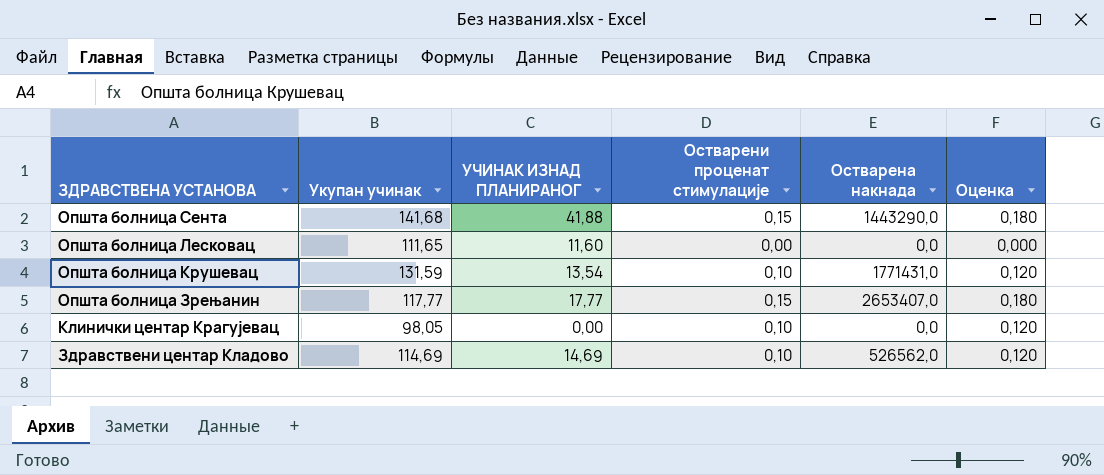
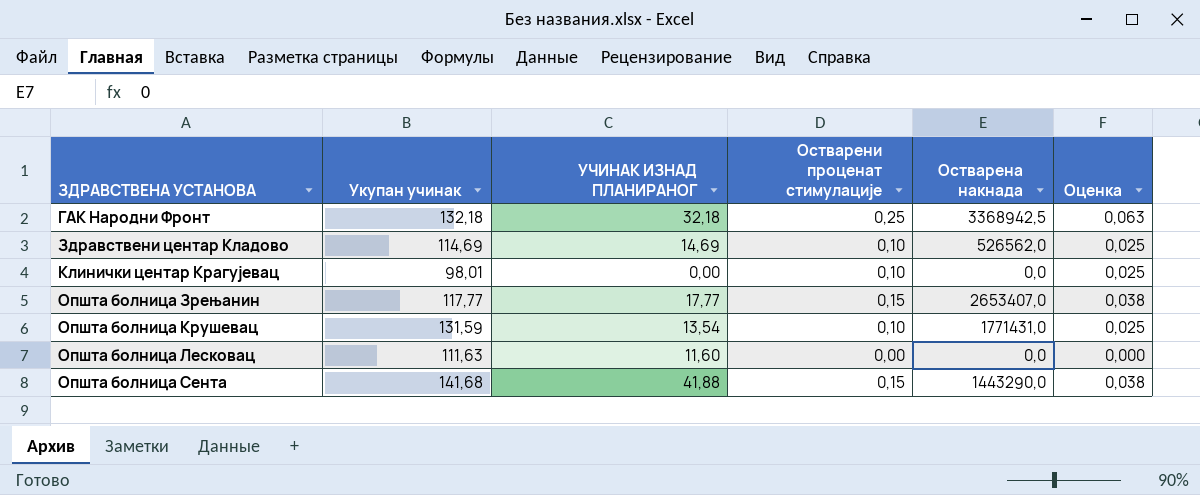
row order: ЗДРАВСТВЕНА УСТАНОВА descending -> ЗДРАВСТВЕНА УСТАНОВА ascending
column Оценка | formula: [Остварени проценат стимулације] * 1,2 -> [Остварени проценат стимулације] * 0,25
row ГАК Народни Фронт: none -> 132,18 | 32,18 | 0,25 | 3368942,5 | 0,063
Клинички центар Крагујевац | Укупан учинак: 98,05 -> 98,01
Општа болница Лесковац | Укупан учинак: 111,65 -> 111,63

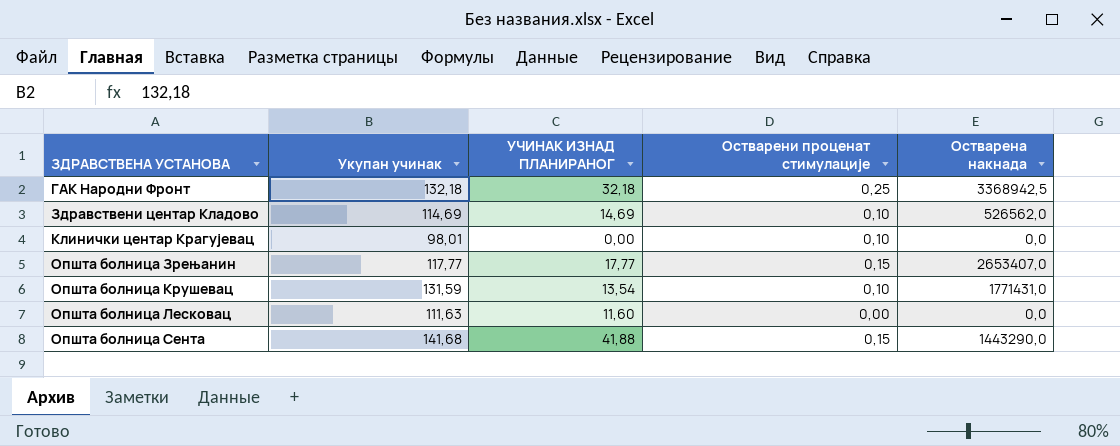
column Оценка | formula: [Остварени проценат стимулације] * 0,25 -> none

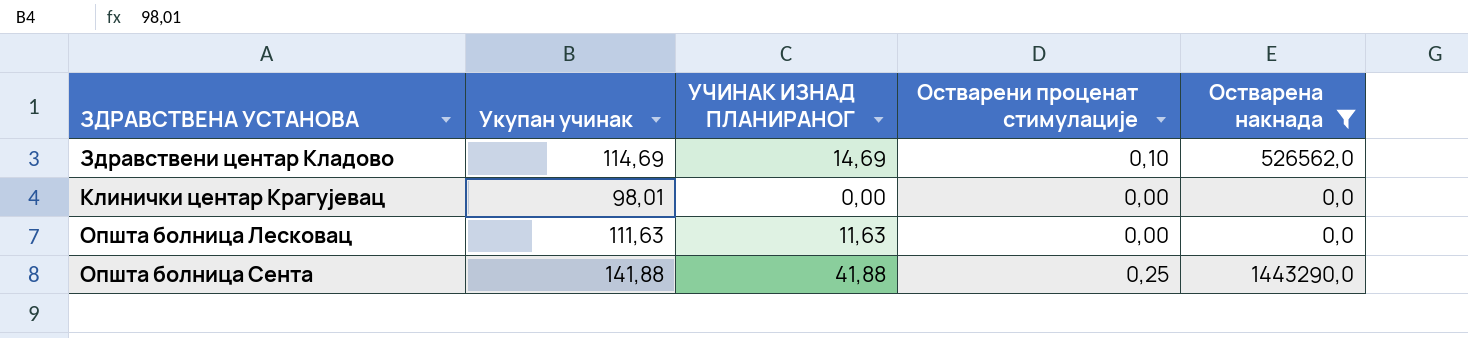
filter: none -> Остварена накнада <= 1443290,0
Клинички центар Крагујевац | Остварени проценат стимулације: 0,10 -> 0,00
Општа болница Лесковац | УЧИНАК ИЗНАД ПЛАНИРАНОГ: 11,60 -> 11,63
Општа болница Сента | Укупан учинак: 141,68 -> 141,88
Општа болница Сента | Остварени проценат стимулације: 0,15 -> 0,25

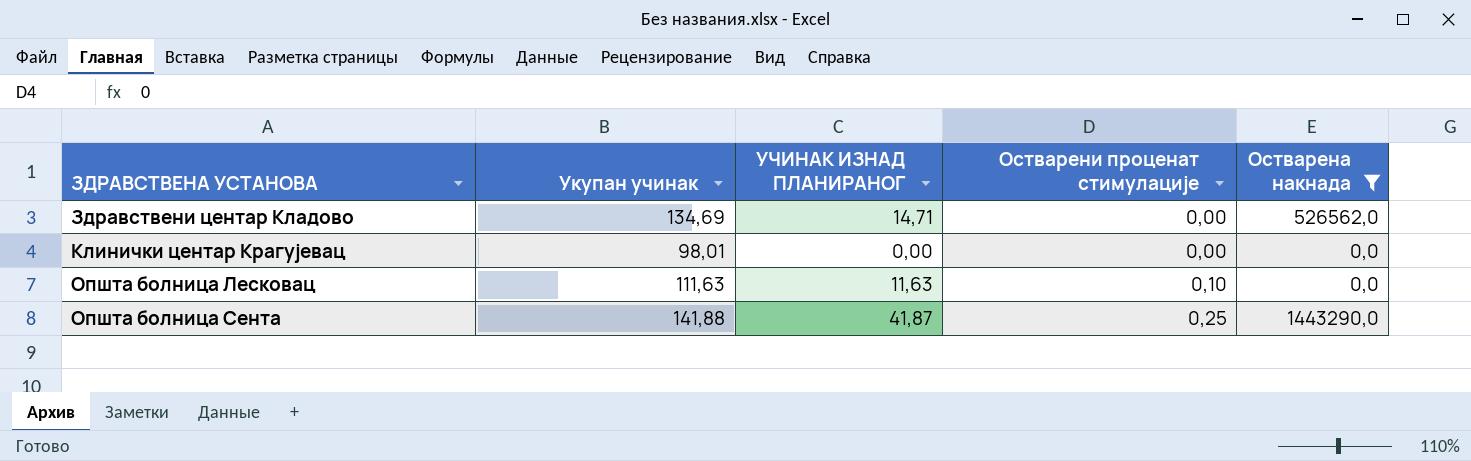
Здравствени центар Кладово | Укупан учинак: 114,69 -> 134,69
Здравствени центар Кладово | УЧИНАК ИЗНАД ПЛАНИРАНОГ: 14,69 -> 14,71
Здравствени центар Кладово | Остварени проценат стимулације: 0,10 -> 0,00
Општа болница Лесковац | Остварени проценат стимулације: 0,00 -> 0,10
Општа болница Сента | УЧИНАК ИЗНАД ПЛАНИРАНОГ: 41,88 -> 41,87

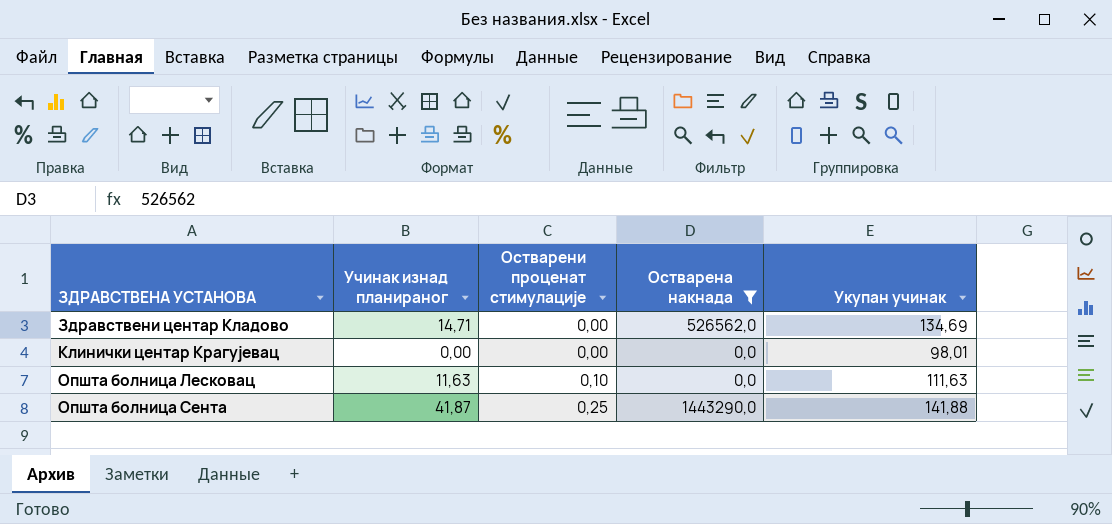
column name: УЧИНАК ИЗНАД ПЛАНИРАНОГ -> Учинак изнад планираног
column Укупан учинак | position: 2 -> 5

